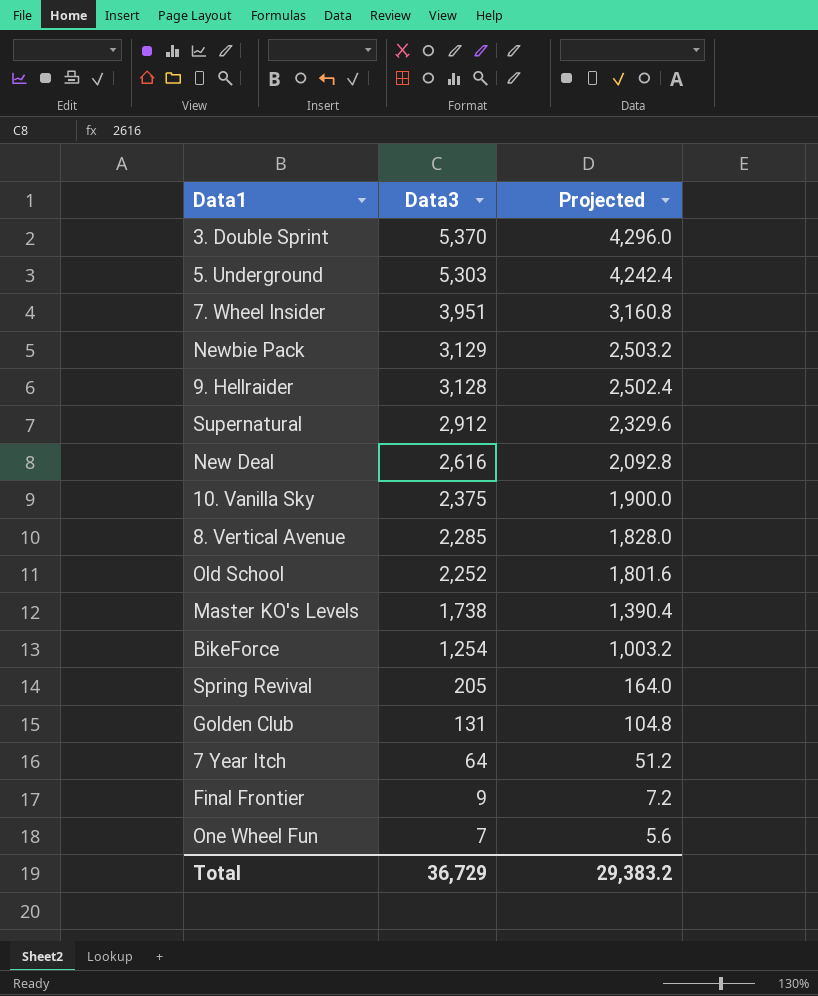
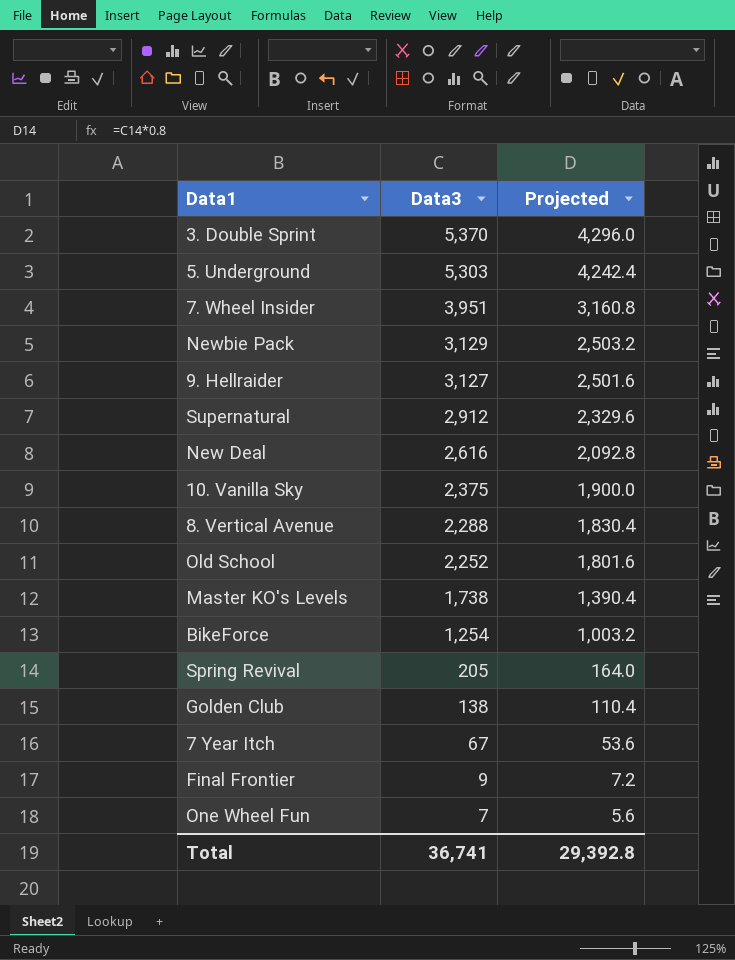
9. Hellraider | Data3: 3,128 -> 3,127
9. Hellraider | Projected: 2,502.4 -> 2,501.6
8. Vertical Avenue | Data3: 2,285 -> 2,288
8. Vertical Avenue | Projected: 1,828.0 -> 1,830.4
Golden Club | Data3: 131 -> 138
Golden Club | Projected: 104.8 -> 110.4
7 Year Itch | Data3: 64 -> 67
7 Year Itch | Projected: 51.2 -> 53.6
Total | Data3: 36,729 -> 36,741
Total | Projected: 29,383.2 -> 29,392.8

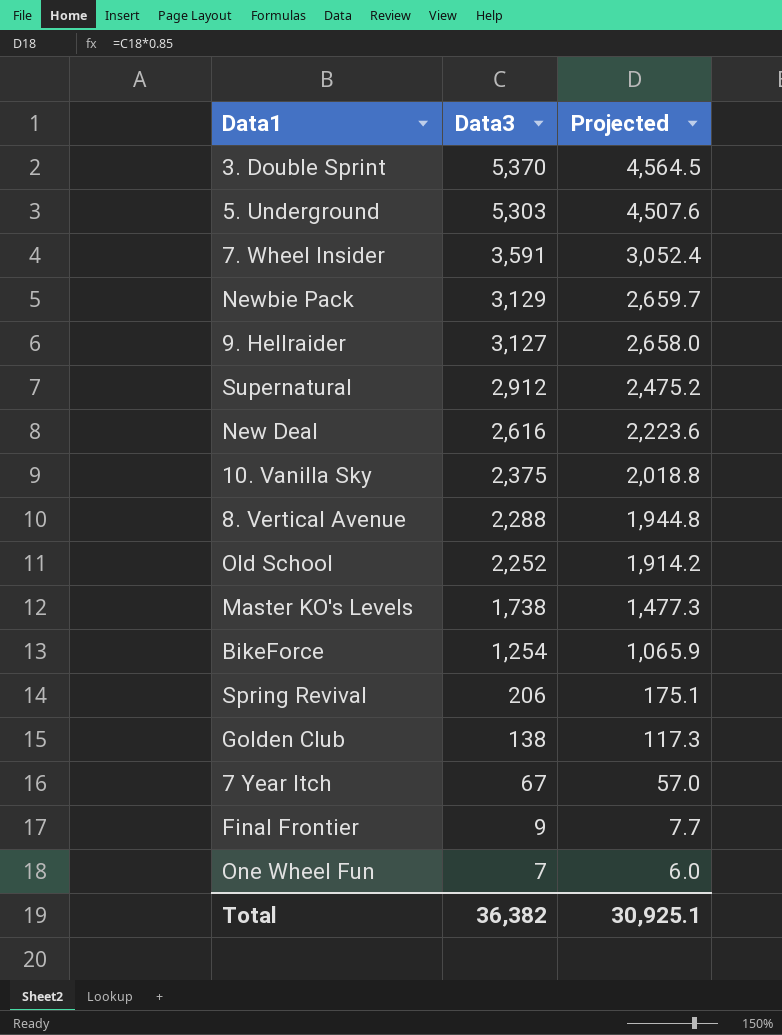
column Projected | formula: [Data3] * 0.8 -> [Data3] * 0.85
7. Wheel Insider | Data3: 3,951 -> 3,591
Spring Revival | Data3: 205 -> 206
Total | Data3: 36,741 -> 36,382
Total | Projected: 29,392.8 -> 30,925.1

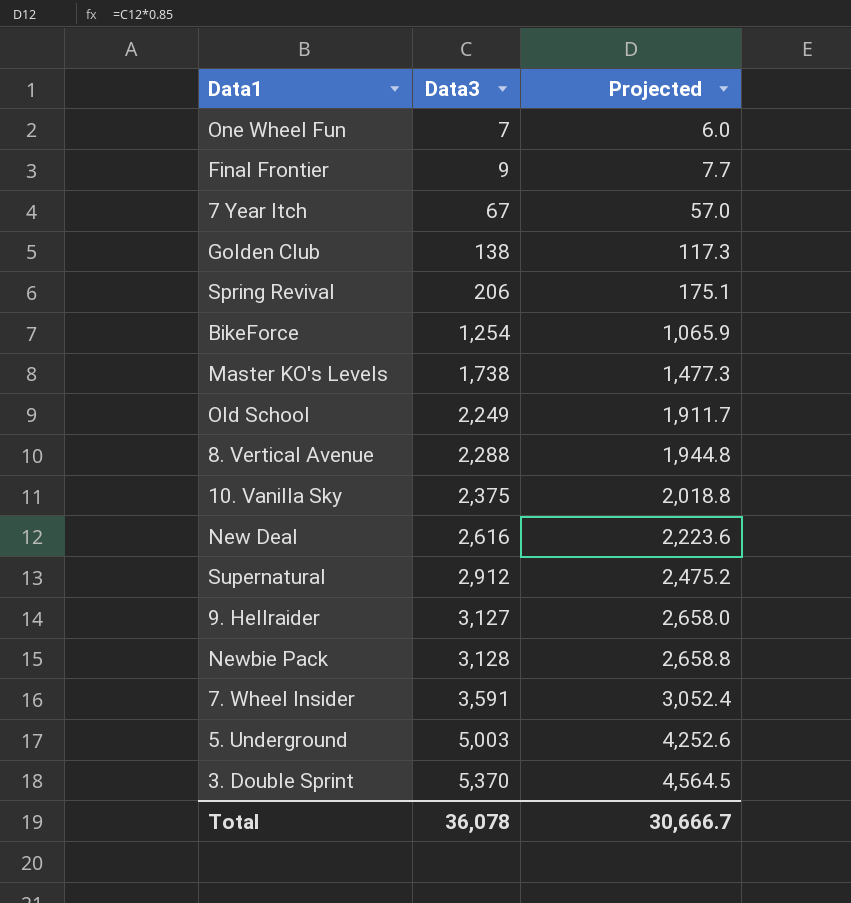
row order: Data3 descending -> Data3 ascending
Old School | Data3: 2,252 -> 2,249
Old School | Projected: 1,914.2 -> 1,911.7
Newbie Pack | Data3: 3,129 -> 3,128
Newbie Pack | Projected: 2,659.7 -> 2,658.8
5. Underground | Data3: 5,303 -> 5,003
5. Underground | Projected: 4,507.6 -> 4,252.6
Total | Data3: 36,382 -> 36,078
Total | Projected: 30,925.1 -> 30,666.7

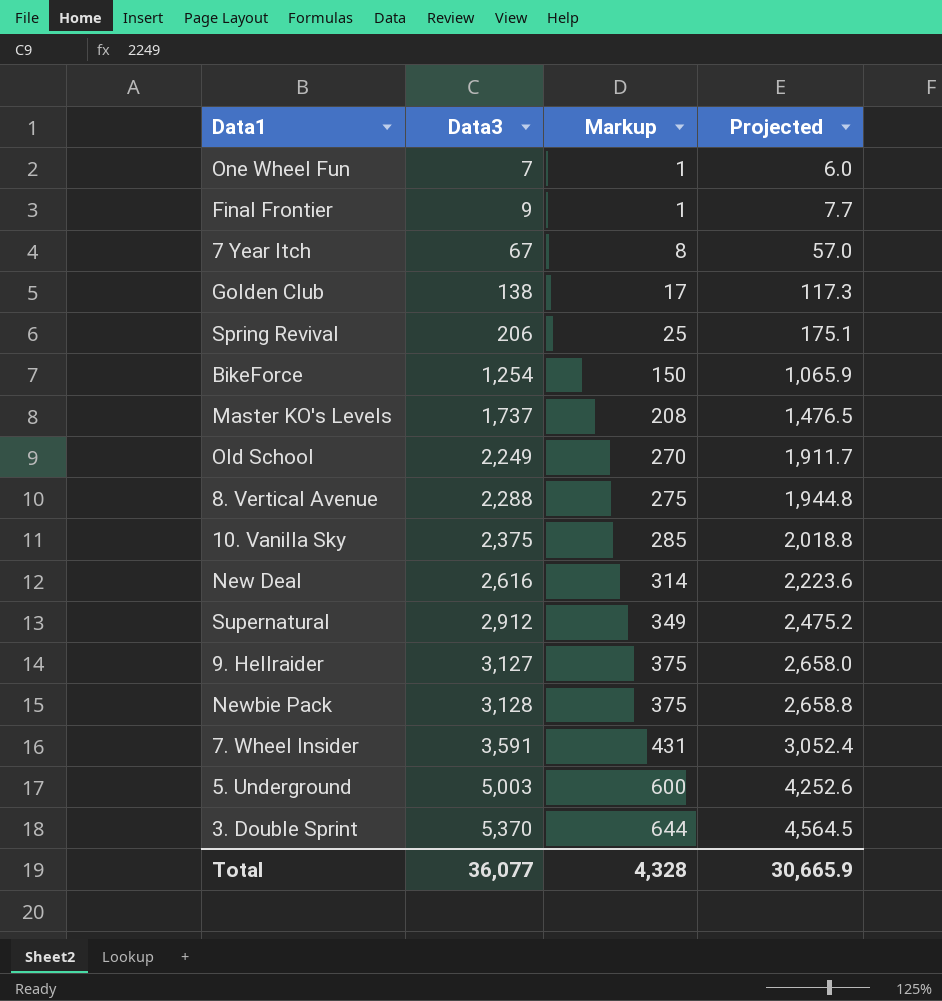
column Markup | formula: none -> [Data3] * 0.12
Master KO's Levels | Data3: 1,738 -> 1,737
Master KO's Levels | Projected: 1,477.3 -> 1,476.5
Total | Data3: 36,078 -> 36,077
Total | Projected: 30,666.7 -> 30,665.9

